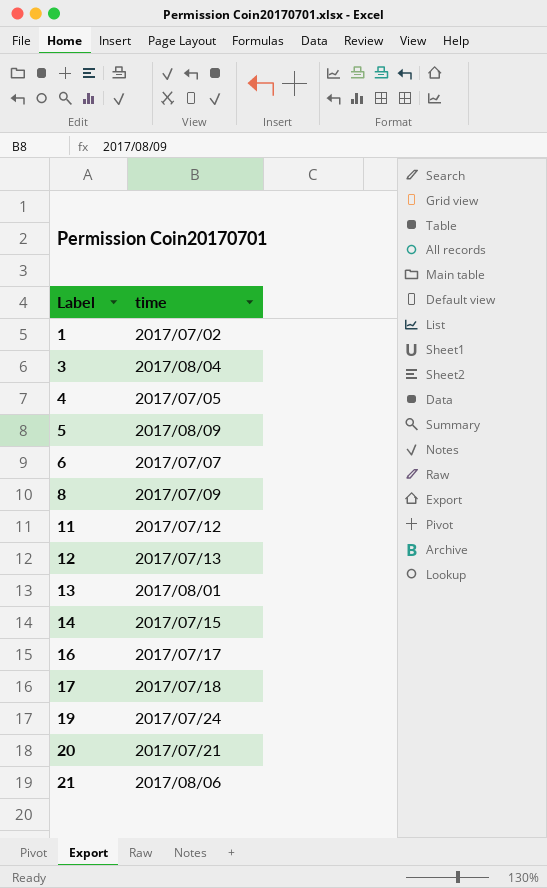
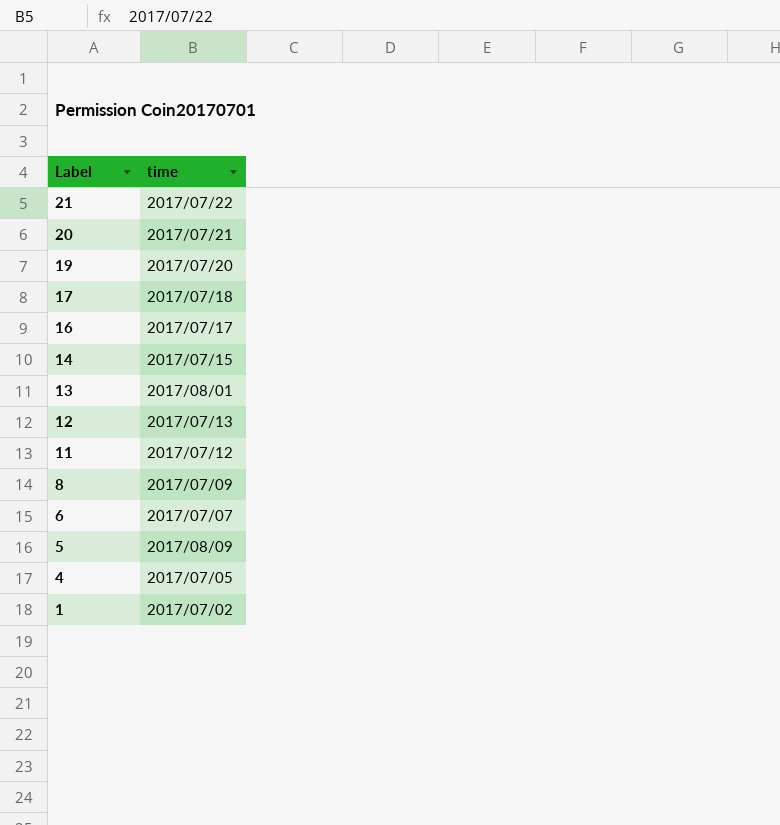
row order: Label ascending -> Label descending
row 3: 2017/08/04 -> none
21 | time: 2017/08/06 -> 2017/07/22
19 | time: 2017/07/24 -> 2017/07/20

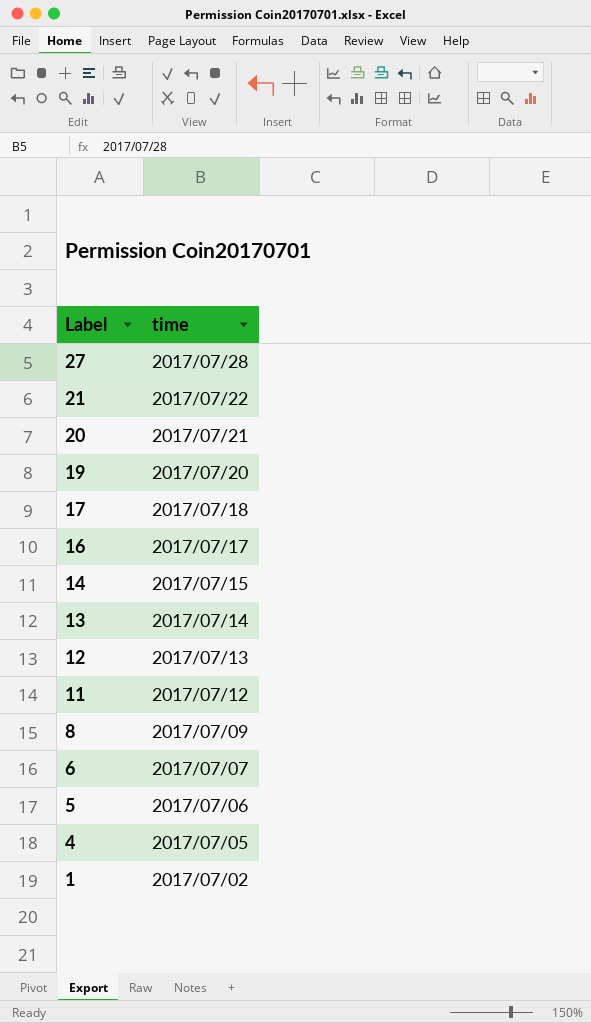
row 27: none -> 2017/07/28
13 | time: 2017/08/01 -> 2017/07/14
5 | time: 2017/08/09 -> 2017/07/06

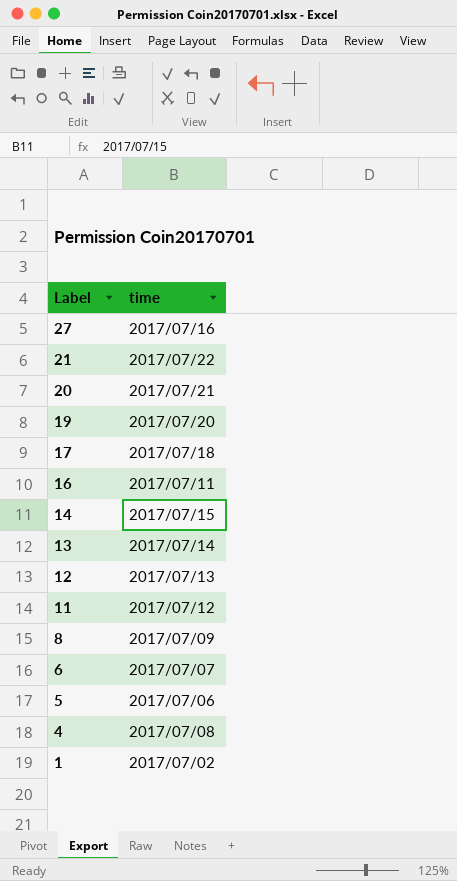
27 | time: 2017/07/28 -> 2017/07/16
16 | time: 2017/07/17 -> 2017/07/11
4 | time: 2017/07/05 -> 2017/07/08

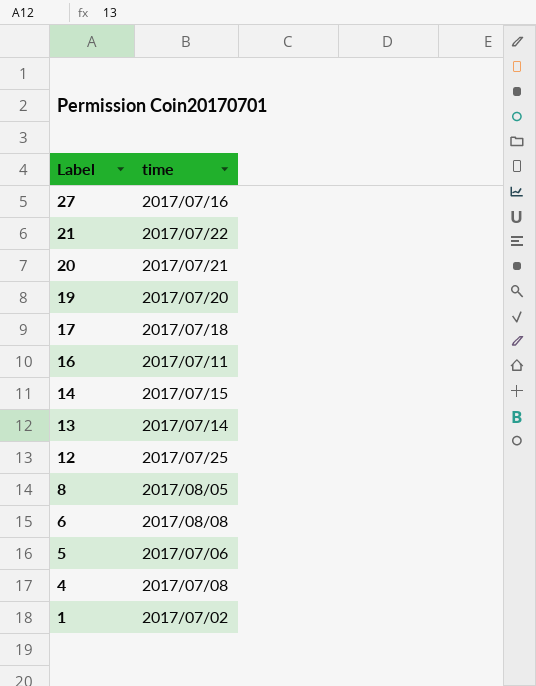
row 11: 2017/07/12 -> none
12 | time: 2017/07/13 -> 2017/07/25
8 | time: 2017/07/09 -> 2017/08/05
6 | time: 2017/07/07 -> 2017/08/08

